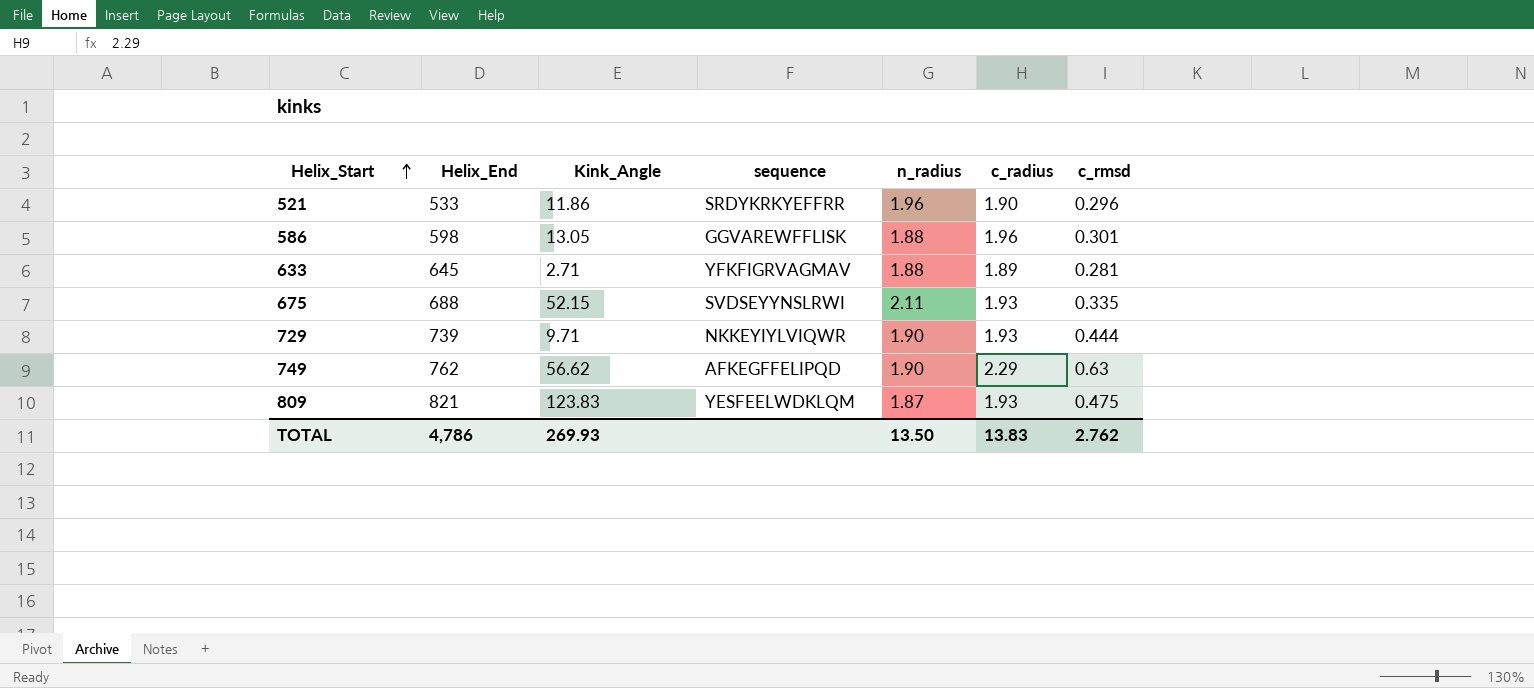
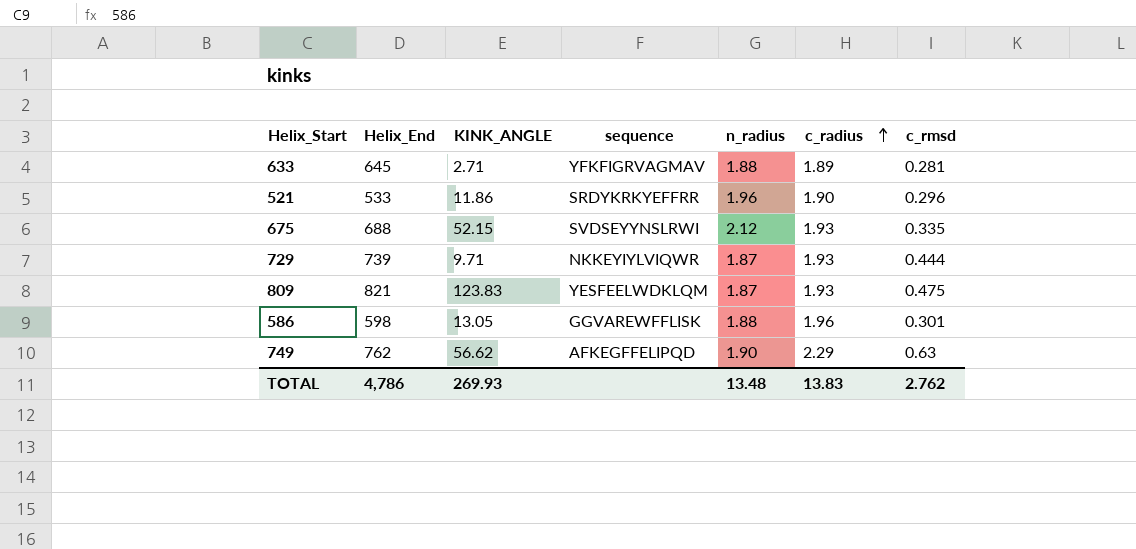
row order: Helix_Start ascending -> c_radius ascending
column name: Kink_Angle -> KINK_ANGLE
675 | n_radius: 2.11 -> 2.12
729 | n_radius: 1.90 -> 1.87
TOTAL | n_radius: 13.50 -> 13.48

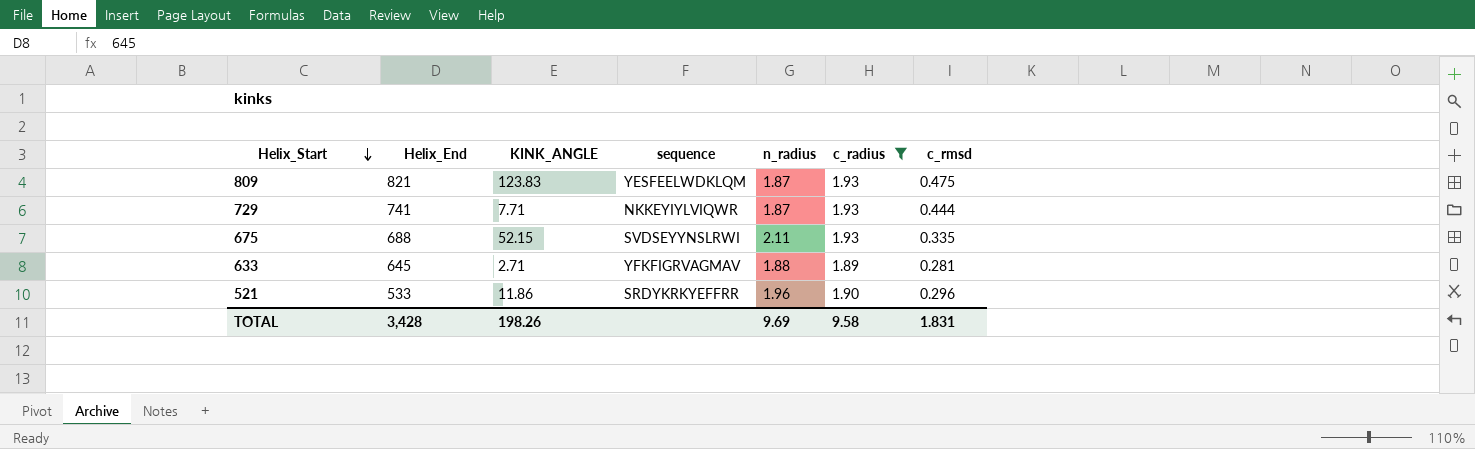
filter: none -> c_radius <= 1.93
row order: c_radius ascending -> Helix_Start descending
729 | Helix_End: 739 -> 741
729 | KINK_ANGLE: 9.71 -> 7.71
675 | n_radius: 2.12 -> 2.11
TOTAL | Helix_End: 4,786 -> 3,428
TOTAL | KINK_ANGLE: 269.93 -> 198.26
TOTAL | n_radius: 13.48 -> 9.69
TOTAL | c_radius: 13.83 -> 9.58
TOTAL | c_rmsd: 2.762 -> 1.831

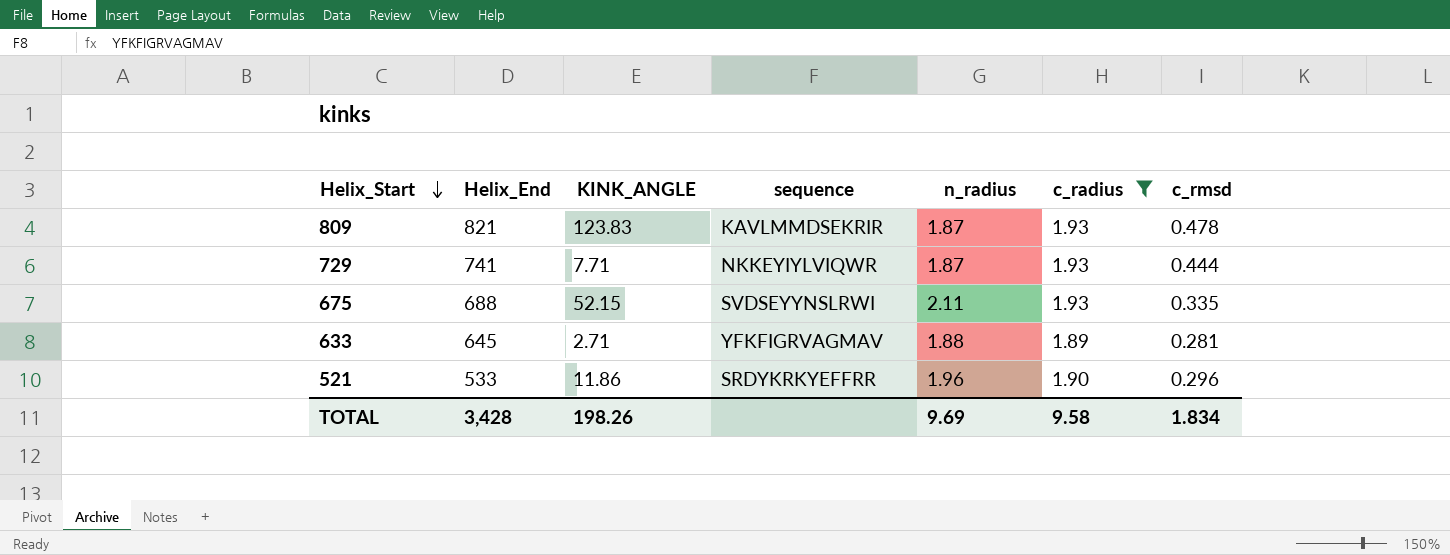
809 | sequence: YESFEELWDKLQM -> KAVLMMDSEKRIR
809 | c_rmsd: 0.475 -> 0.478
TOTAL | c_rmsd: 1.831 -> 1.834

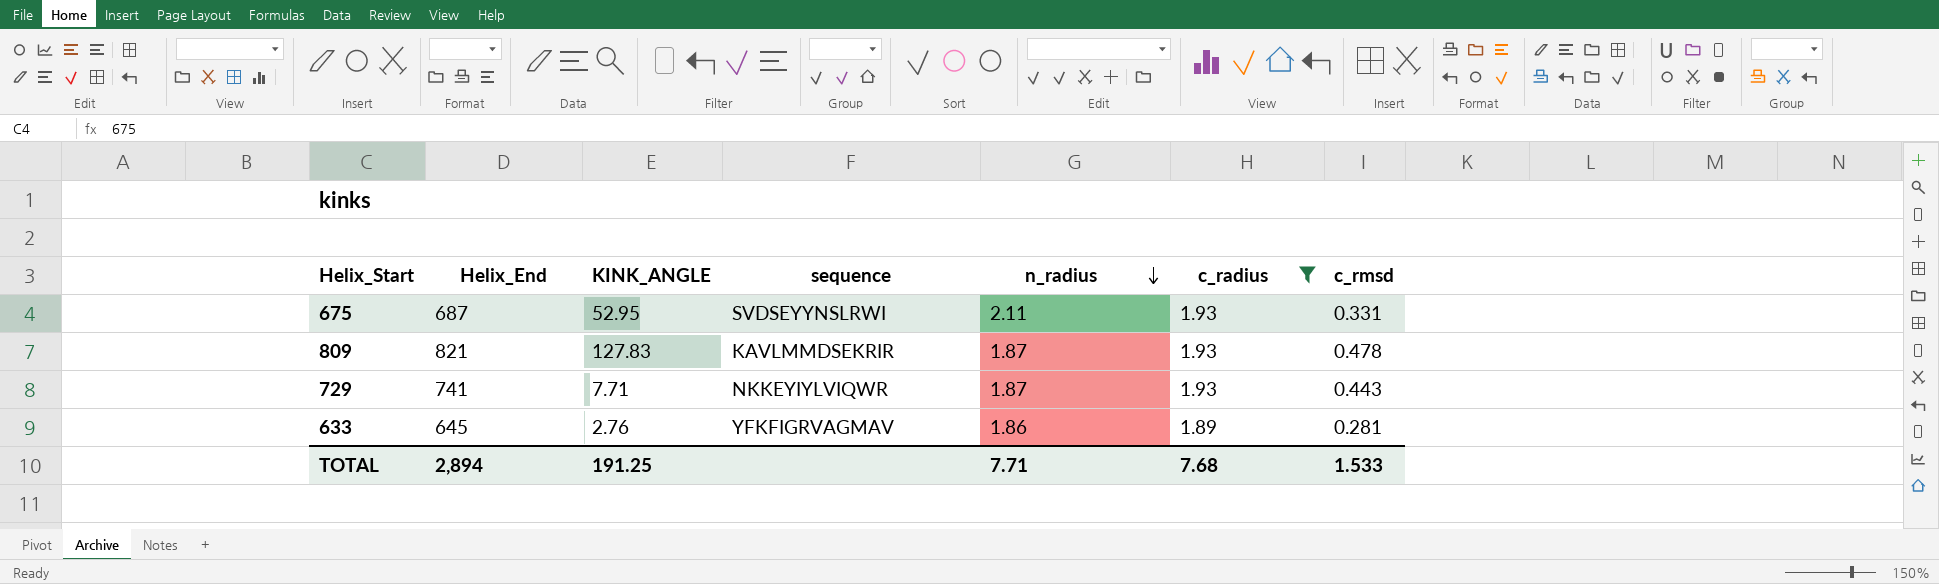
row order: Helix_Start descending -> n_radius descending
row 521: 533 | 11.86 | SRDYKRKYEFFRR | 1.96 | 1.90 | 0.296 -> none
675 | Helix_End: 688 -> 687
675 | KINK_ANGLE: 52.15 -> 52.95
675 | c_rmsd: 0.335 -> 0.331
809 | KINK_ANGLE: 123.83 -> 127.83
729 | c_rmsd: 0.444 -> 0.443
633 | KINK_ANGLE: 2.71 -> 2.76
633 | n_radius: 1.88 -> 1.86
TOTAL | Helix_End: 3,428 -> 2,894
TOTAL | KINK_ANGLE: 198.26 -> 191.25
TOTAL | n_radius: 9.69 -> 7.71
TOTAL | c_radius: 9.58 -> 7.68
TOTAL | c_rmsd: 1.834 -> 1.533

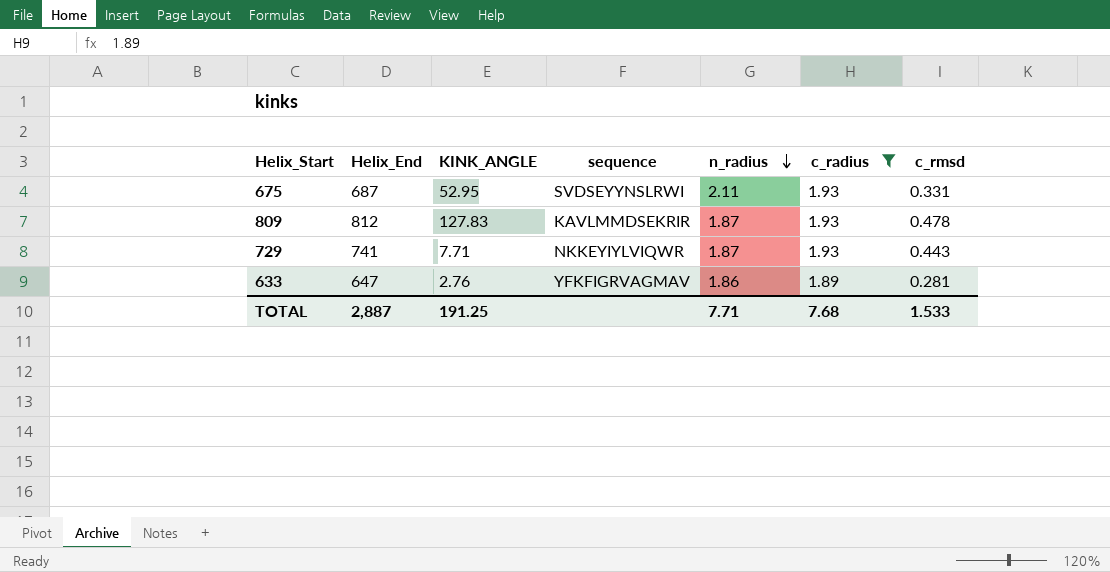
809 | Helix_End: 821 -> 812
633 | Helix_End: 645 -> 647
TOTAL | Helix_End: 2,894 -> 2,887

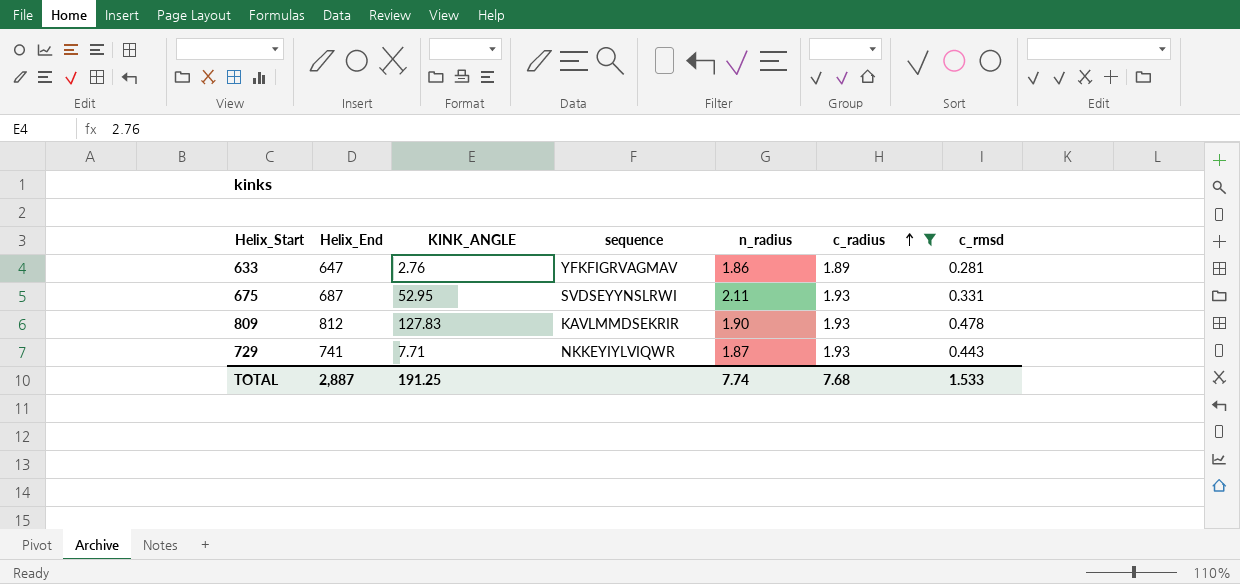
row order: n_radius descending -> c_radius ascending
809 | n_radius: 1.87 -> 1.90
TOTAL | n_radius: 7.71 -> 7.74

